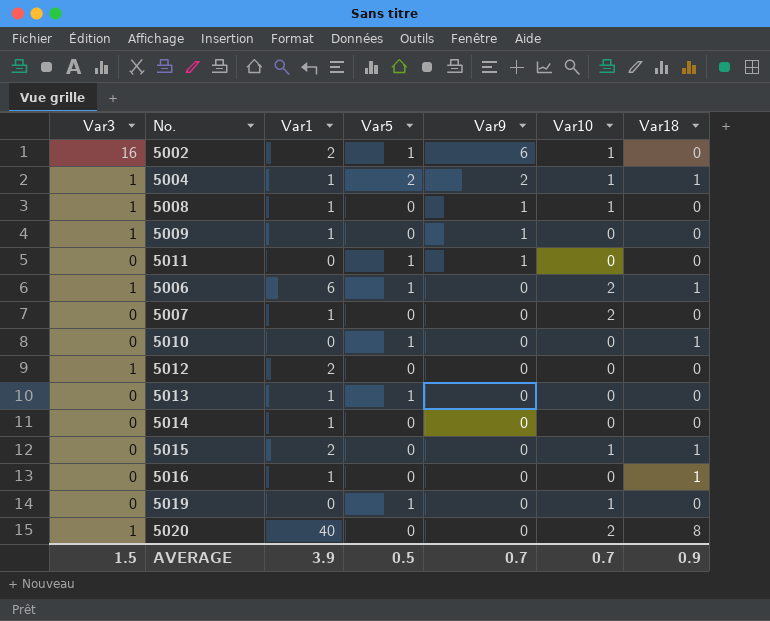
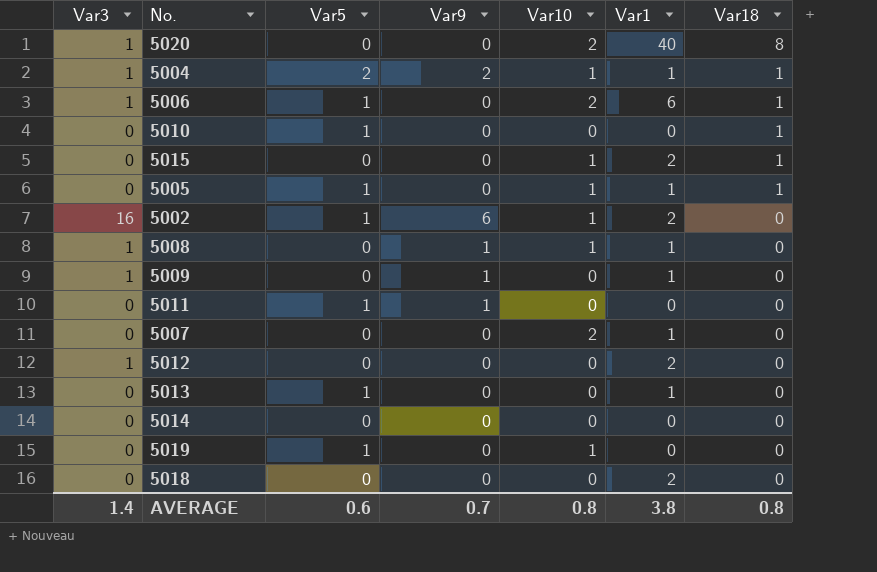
row order: Var9 descending -> Var18 descending
column Var1 | position: 3 -> 6
row 5016: 0 | 1 | 0 | 0 | 0 | 1 -> none
row 5005: none -> 0 | 1 | 0 | 1 | 1 | 1
5014 | Var1: 1 -> 0
row 5018: none -> 0 | 0 | 0 | 0 | 2 | 0
AVERAGE | Var3: 1.5 -> 1.4
AVERAGE | Var5: 0.5 -> 0.6
AVERAGE | Var10: 0.7 -> 0.8
AVERAGE | Var1: 3.9 -> 3.8
AVERAGE | Var18: 0.9 -> 0.8

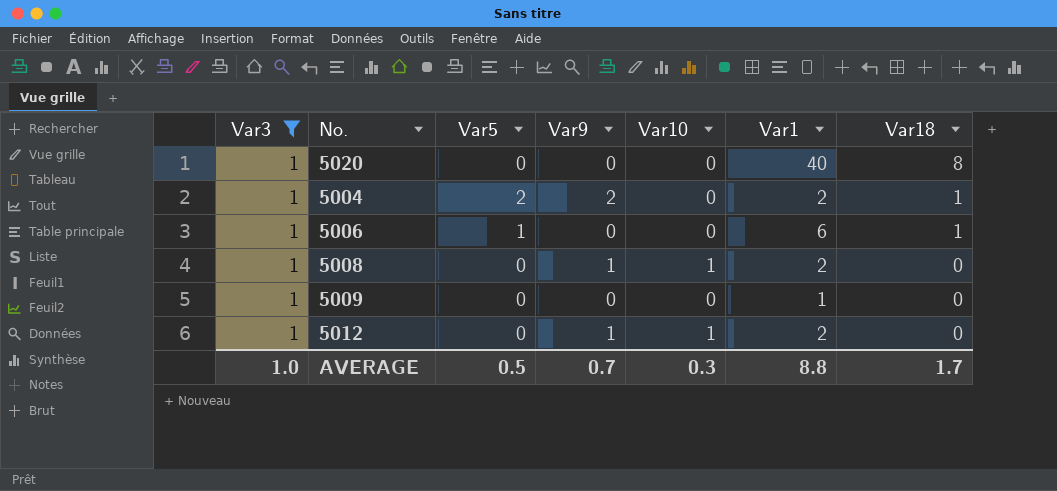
filter: none -> Var3 = 1
5020 | Var10: 2 -> 0
5004 | Var10: 1 -> 0
5004 | Var1: 1 -> 2
5006 | Var10: 2 -> 0
5008 | Var1: 1 -> 2
5009 | Var9: 1 -> 0
5012 | Var9: 0 -> 1
5012 | Var10: 0 -> 1
AVERAGE | Var3: 1.4 -> 1.0
AVERAGE | Var5: 0.6 -> 0.5
AVERAGE | Var10: 0.8 -> 0.3
AVERAGE | Var1: 3.8 -> 8.8
AVERAGE | Var18: 0.8 -> 1.7

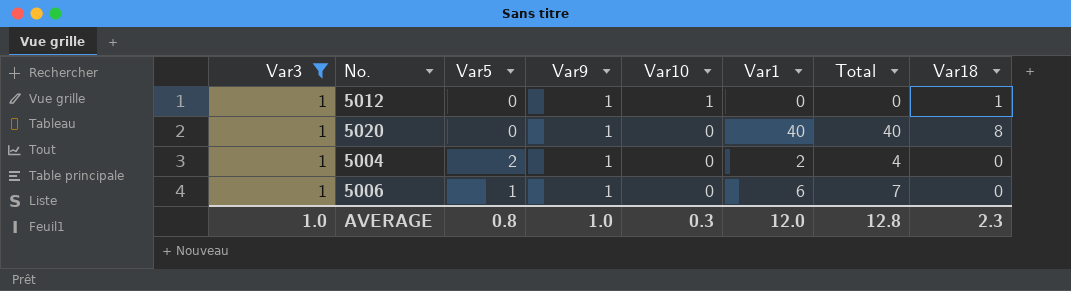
row order: Var18 descending -> Var10 descending
column Total | formula: none -> [Var5] + [Var1]
row 5008: 1 | 0 | 1 | 1 | 2 | 0 -> none
row 5009: 1 | 0 | 0 | 0 | 1 | 0 -> none
5012 | Var1: 2 -> 0
5012 | Var18: 0 -> 1
5020 | Var9: 0 -> 1
5004 | Var9: 2 -> 1
5004 | Var18: 1 -> 0
5006 | Var9: 0 -> 1
5006 | Var18: 1 -> 0
AVERAGE | Var5: 0.5 -> 0.8
AVERAGE | Var9: 0.7 -> 1.0
AVERAGE | Var1: 8.8 -> 12.0
AVERAGE | Var18: 1.7 -> 2.3

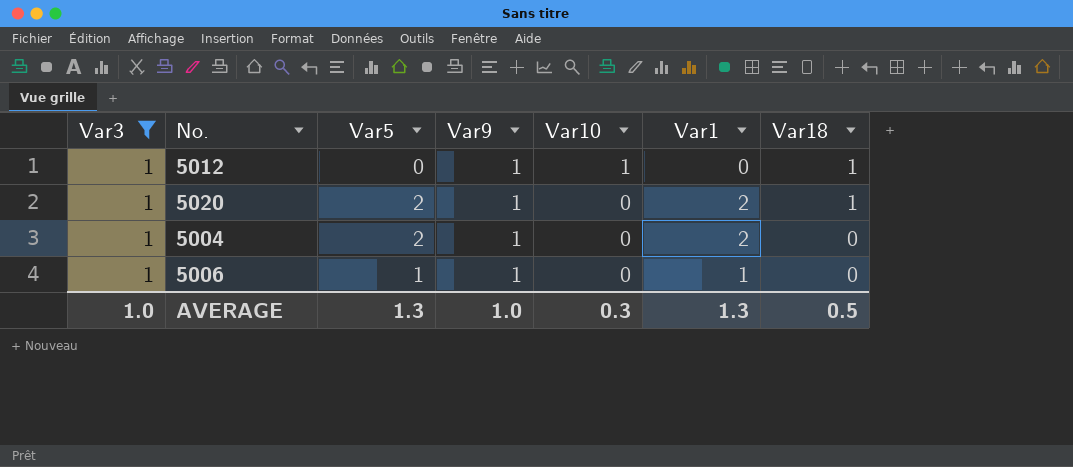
column Total | formula: [Var5] + [Var1] -> none
5020 | Var5: 0 -> 2
5020 | Var1: 40 -> 2
5020 | Var18: 8 -> 1
5006 | Var1: 6 -> 1
AVERAGE | Var5: 0.8 -> 1.3
AVERAGE | Var1: 12.0 -> 1.3
AVERAGE | Var18: 2.3 -> 0.5

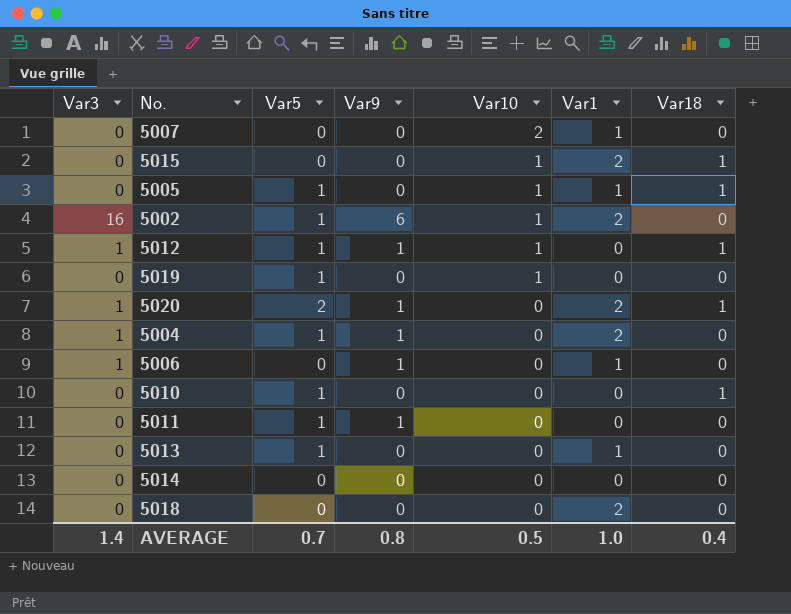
filter: Var3 = 1 -> none
5012 | Var5: 0 -> 1
5004 | Var5: 2 -> 1
5006 | Var5: 1 -> 0
AVERAGE | Var3: 1.0 -> 1.4
AVERAGE | Var5: 1.3 -> 0.7
AVERAGE | Var9: 1.0 -> 0.8
AVERAGE | Var10: 0.3 -> 0.5
AVERAGE | Var1: 1.3 -> 1.0
AVERAGE | Var18: 0.5 -> 0.4

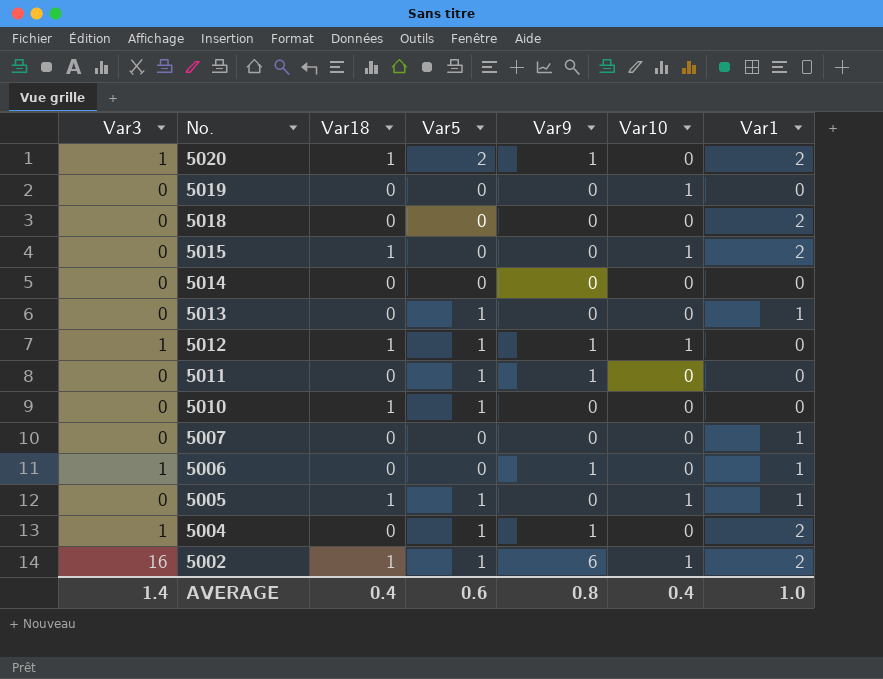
row order: Var10 descending -> No. descending
column Var18 | position: 7 -> 3
5019 | Var5: 1 -> 0
5007 | Var10: 2 -> 0
5002 | Var18: 0 -> 1
AVERAGE | Var5: 0.7 -> 0.6
AVERAGE | Var10: 0.5 -> 0.4

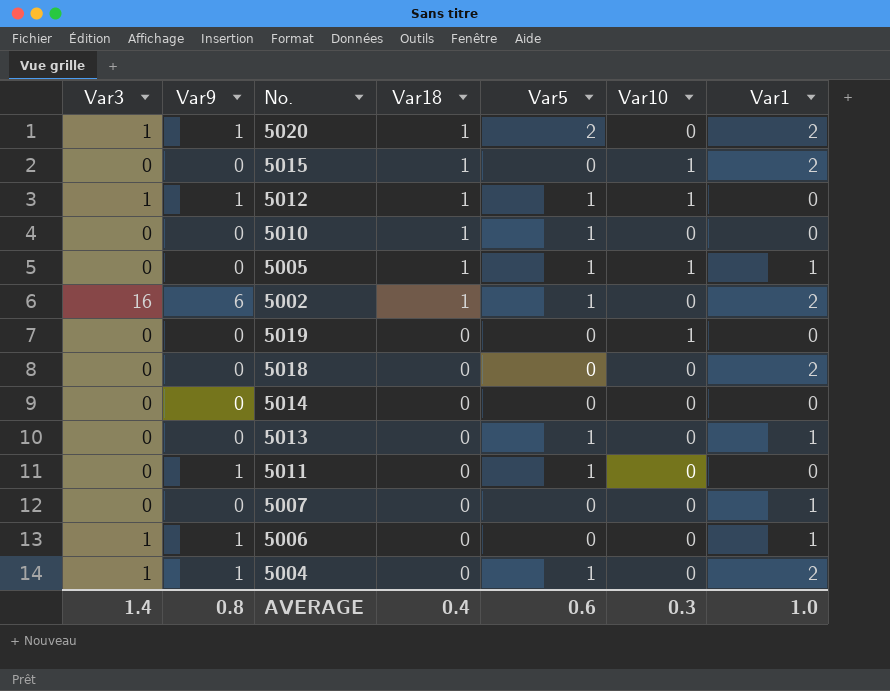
row order: No. descending -> Var18 descending
column Var9 | position: 5 -> 2
5002 | Var10: 1 -> 0
AVERAGE | Var10: 0.4 -> 0.3

